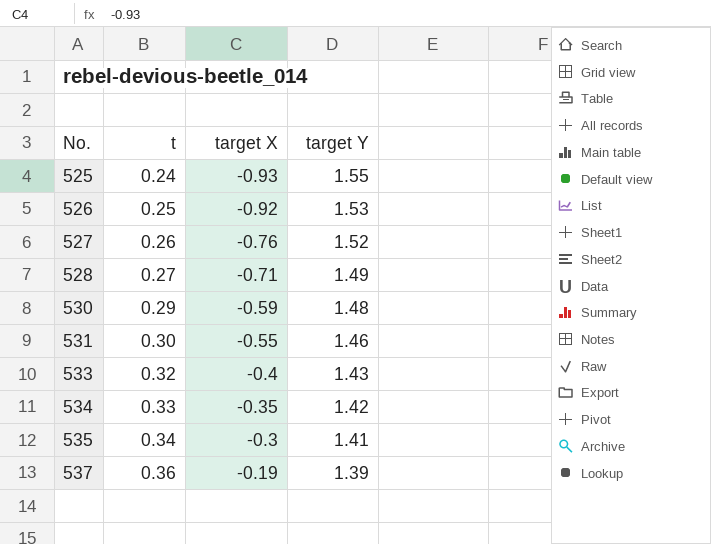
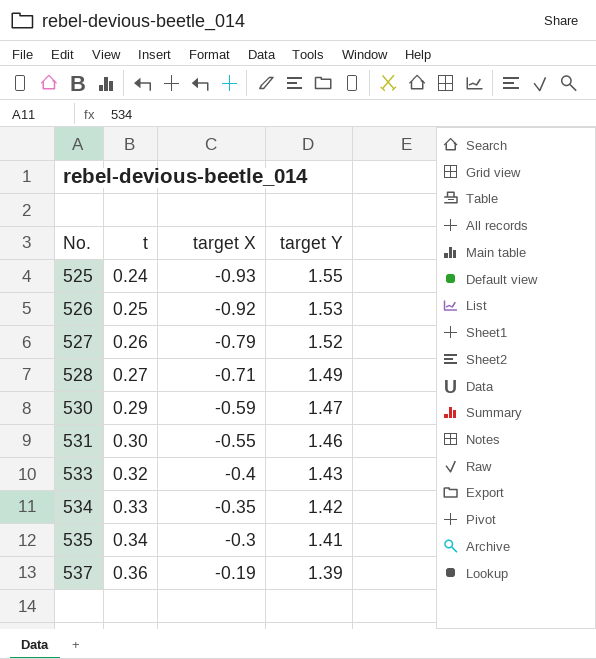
527 | target X: -0.76 -> -0.79
530 | target Y: 1.48 -> 1.47

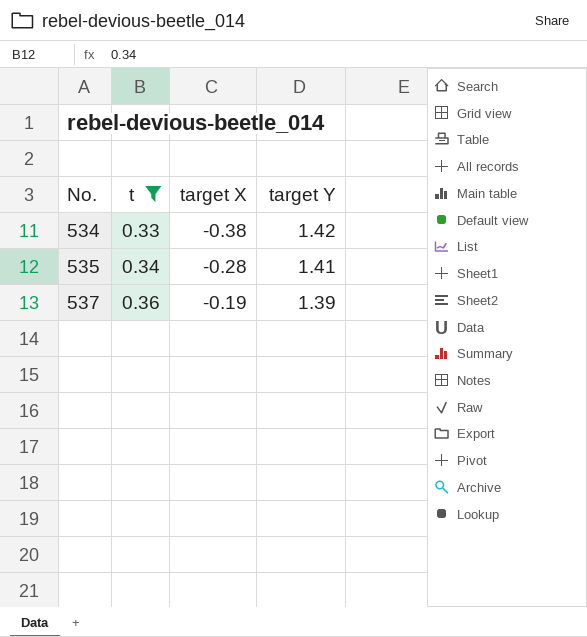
filter: none -> t >= 0.33
534 | target X: -0.35 -> -0.38
535 | target X: -0.3 -> -0.28

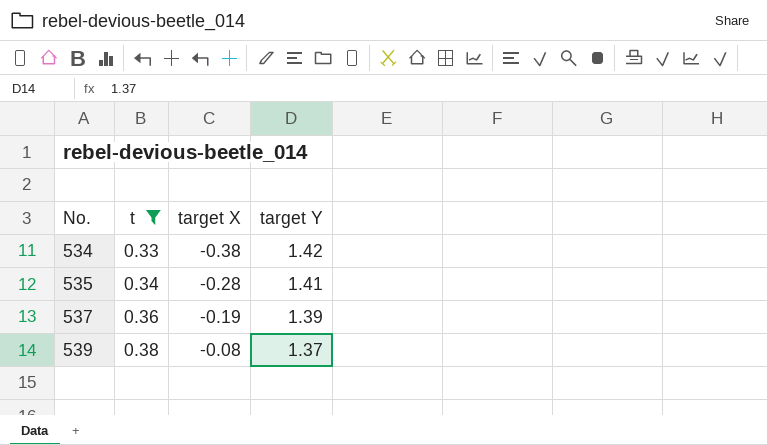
row 539: none -> 0.38 | -0.08 | 1.37

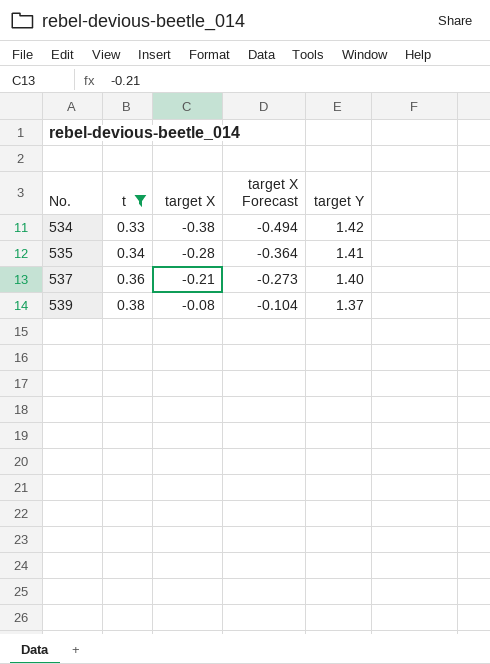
column target X Forecast | formula: none -> [target X] * 1.3
537 | target X: -0.19 -> -0.21
537 | target Y: 1.39 -> 1.40

